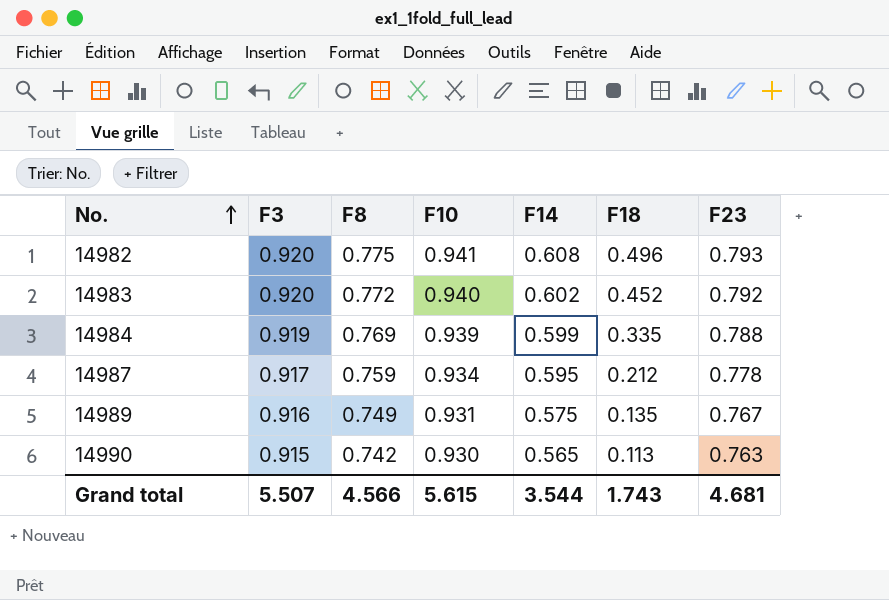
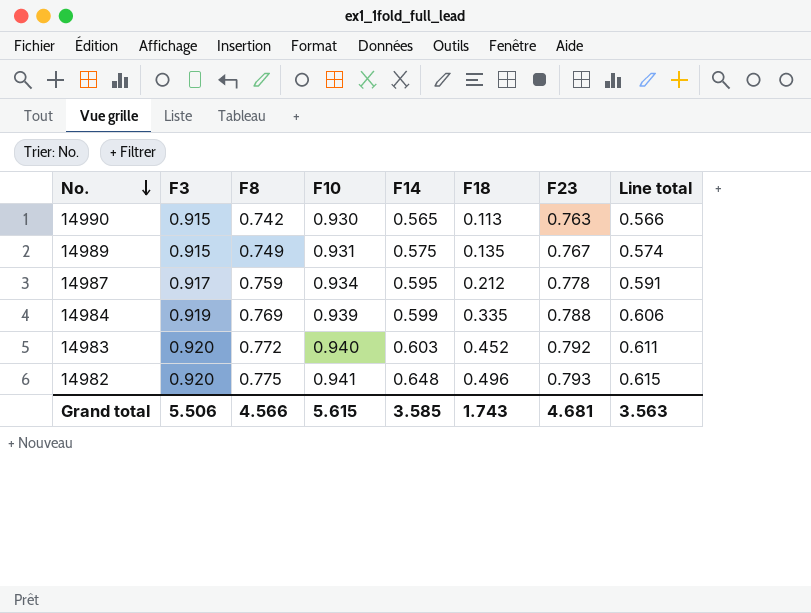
row order: No. ascending -> No. descending
column Line total | formula: none -> [F8] * [F23]
14989 | F3: 0.916 -> 0.915
14983 | F14: 0.602 -> 0.603
14982 | F14: 0.608 -> 0.648
Grand total | F3: 5.507 -> 5.506
Grand total | F14: 3.544 -> 3.585

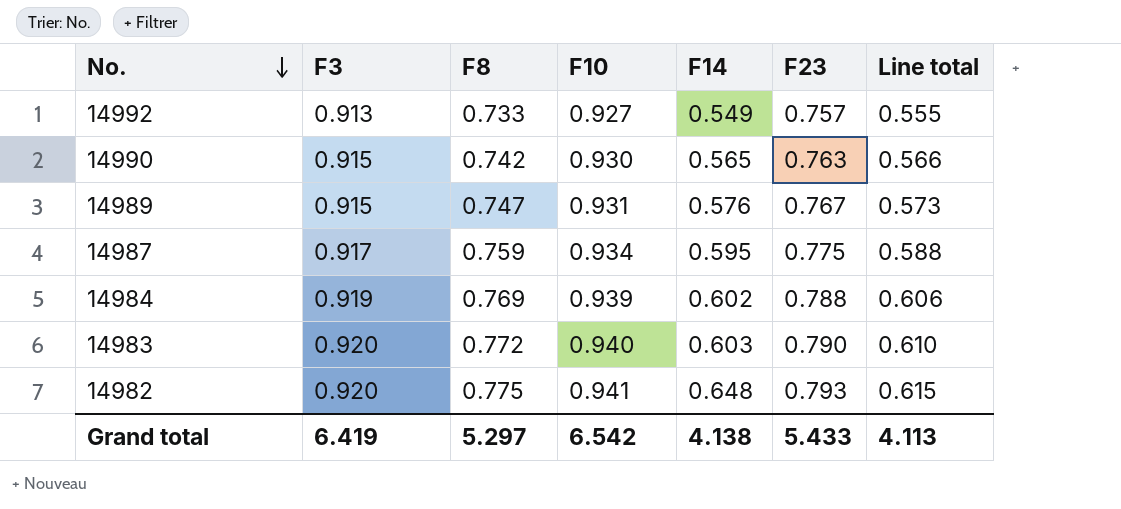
column F18 | position: 6 -> none
row 14992: none -> 0.913 | 0.733 | 0.927 | 0.549 | 0.757 | 0.555
14989 | F8: 0.749 -> 0.747
14989 | F14: 0.575 -> 0.576
14989 | Line total: 0.574 -> 0.573
14987 | F23: 0.778 -> 0.775
14987 | Line total: 0.591 -> 0.588
14984 | F14: 0.599 -> 0.602
14983 | F23: 0.792 -> 0.790
14983 | Line total: 0.611 -> 0.610
Grand total | F3: 5.506 -> 6.419
Grand total | F8: 4.566 -> 5.297
Grand total | F10: 5.615 -> 6.542
Grand total | F14: 3.585 -> 4.138
Grand total | F23: 4.681 -> 5.433
Grand total | Line total: 3.563 -> 4.113

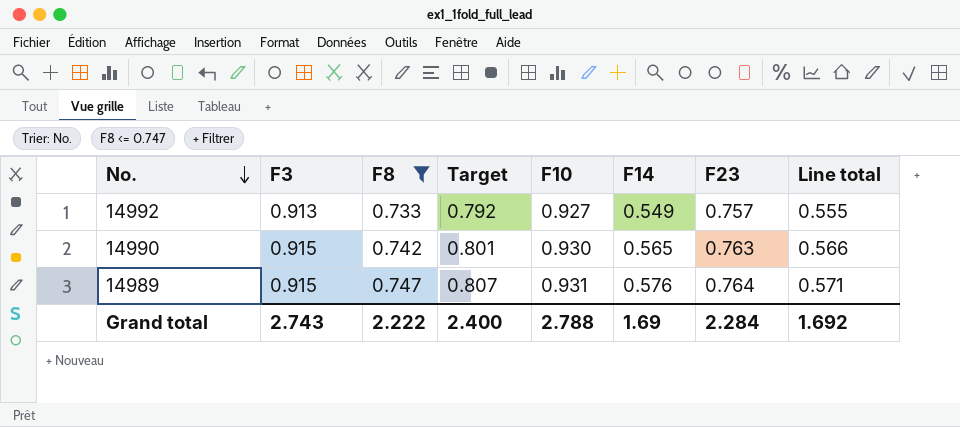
filter: none -> F8 <= 0.747
column Target | formula: none -> [F8] * 1.08
14989 | F23: 0.767 -> 0.764
14989 | Line total: 0.573 -> 0.571
Grand total | F3: 6.419 -> 2.743
Grand total | F8: 5.297 -> 2.222
Grand total | F10: 6.542 -> 2.788
Grand total | F14: 4.138 -> 1.69
Grand total | F23: 5.433 -> 2.284
Grand total | Line total: 4.113 -> 1.692

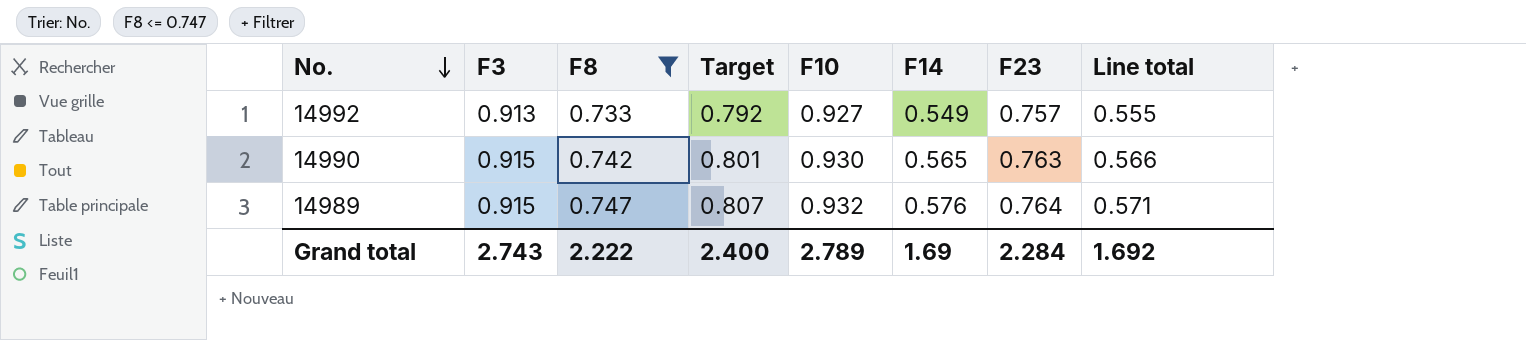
14989 | F10: 0.931 -> 0.932
Grand total | F10: 2.788 -> 2.789

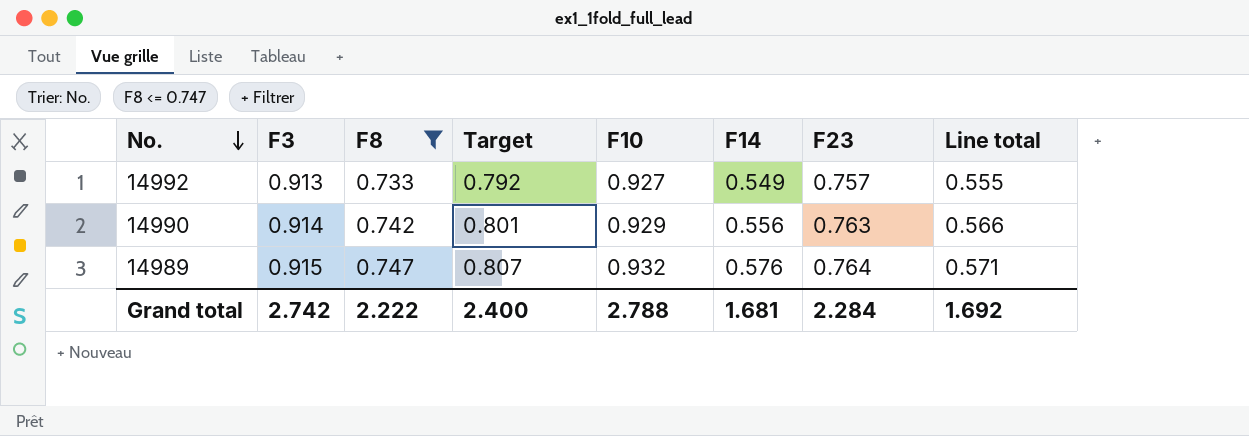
14990 | F3: 0.915 -> 0.914
14990 | F10: 0.930 -> 0.929
14990 | F14: 0.565 -> 0.556
Grand total | F3: 2.743 -> 2.742
Grand total | F10: 2.789 -> 2.788
Grand total | F14: 1.69 -> 1.681

